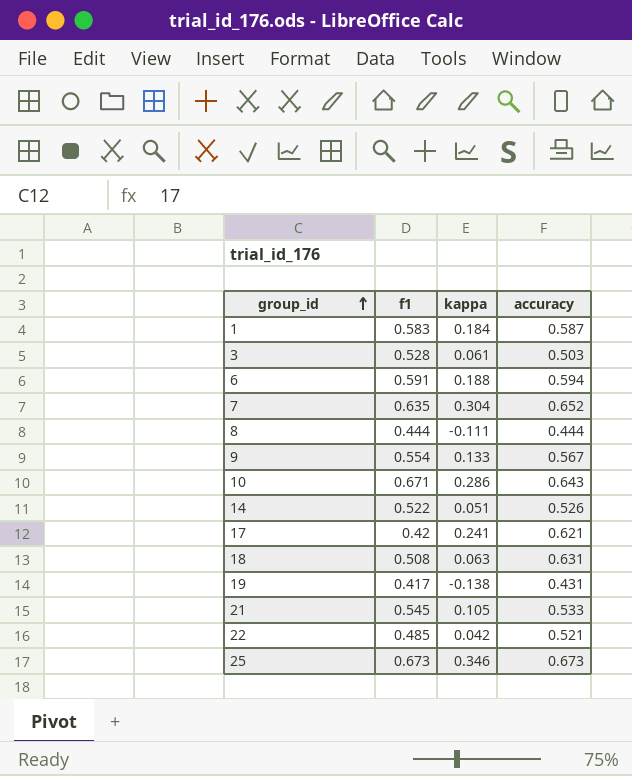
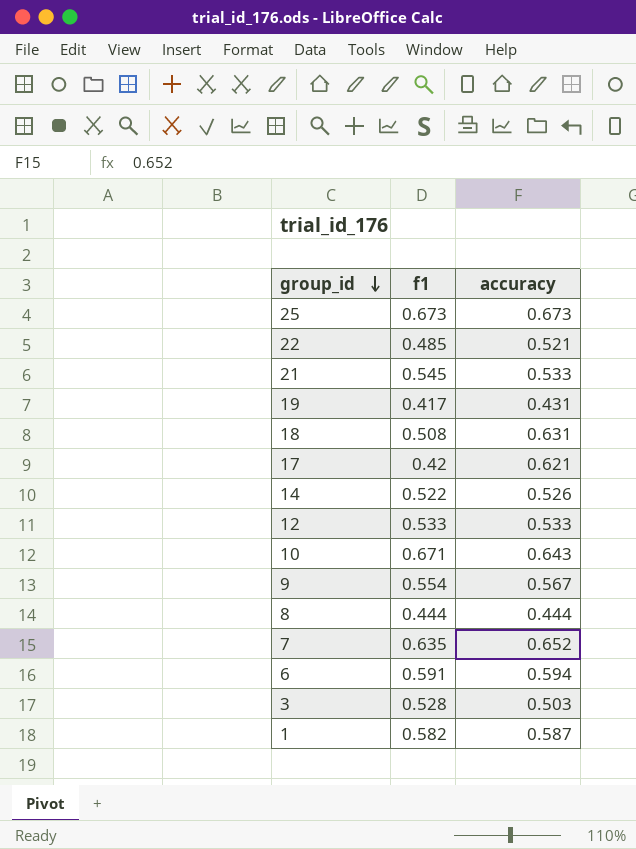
row order: group_id ascending -> group_id descending
column kappa | position: 3 -> none
row 12: none -> 0.533 | 0.533
1 | f1: 0.583 -> 0.582

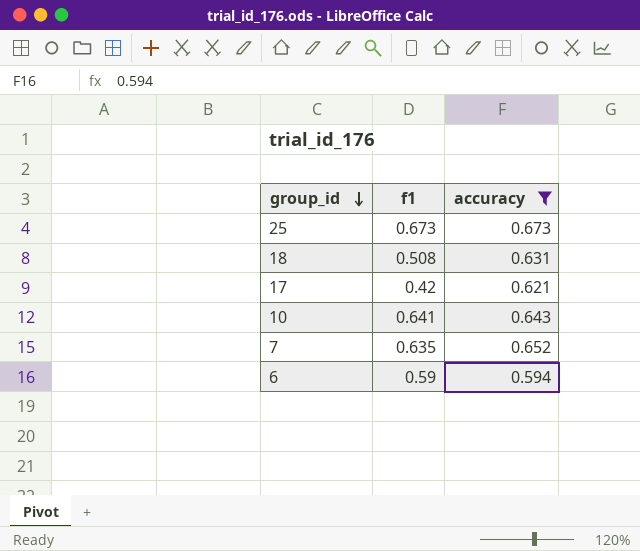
filter: none -> accuracy >= 0.594
10 | f1: 0.671 -> 0.641
6 | f1: 0.591 -> 0.59

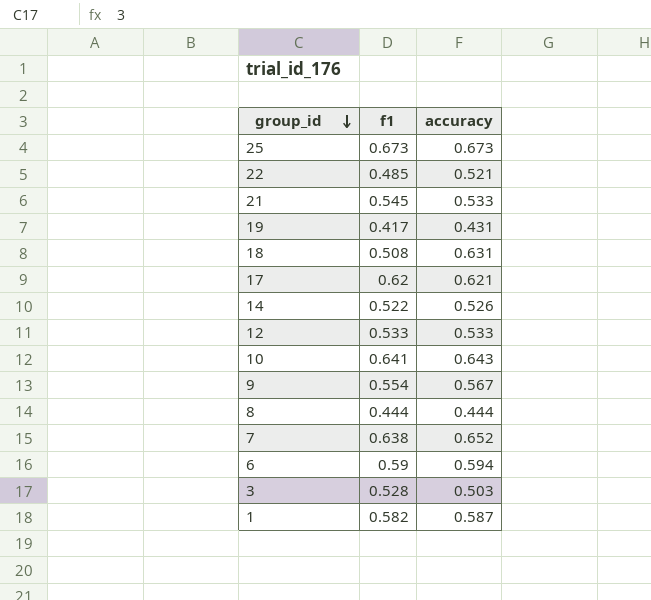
filter: accuracy >= 0.594 -> none
17 | f1: 0.42 -> 0.62
7 | f1: 0.635 -> 0.638

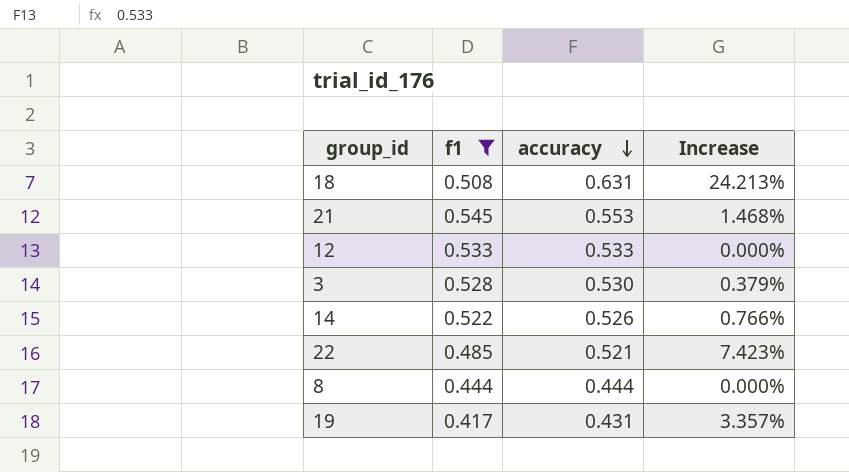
filter: none -> f1 <= 0.545
row order: group_id descending -> accuracy descending
column Increase | formula: none -> ([accuracy] - [f1]) / [f1]
21 | accuracy: 0.533 -> 0.553
3 | accuracy: 0.503 -> 0.530

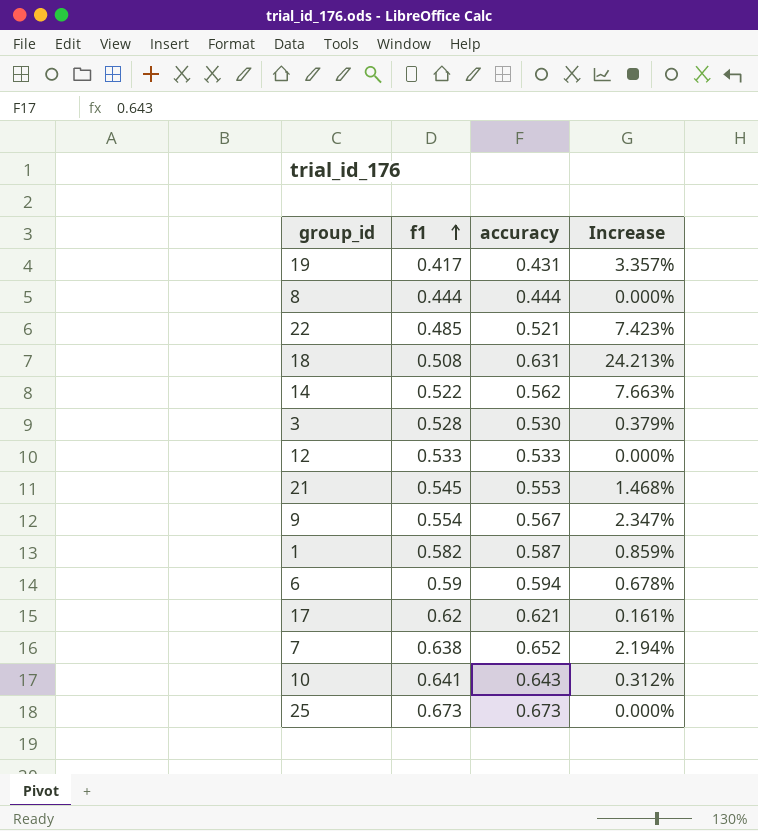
filter: f1 <= 0.545 -> none
row order: accuracy descending -> f1 ascending
14 | accuracy: 0.526 -> 0.562
14 | Increase: 0.766% -> 7.663%

